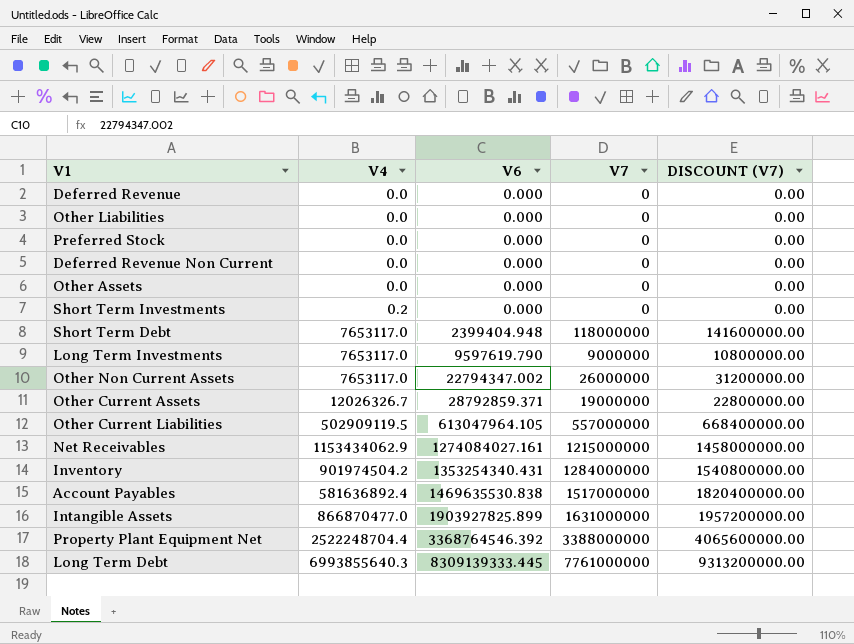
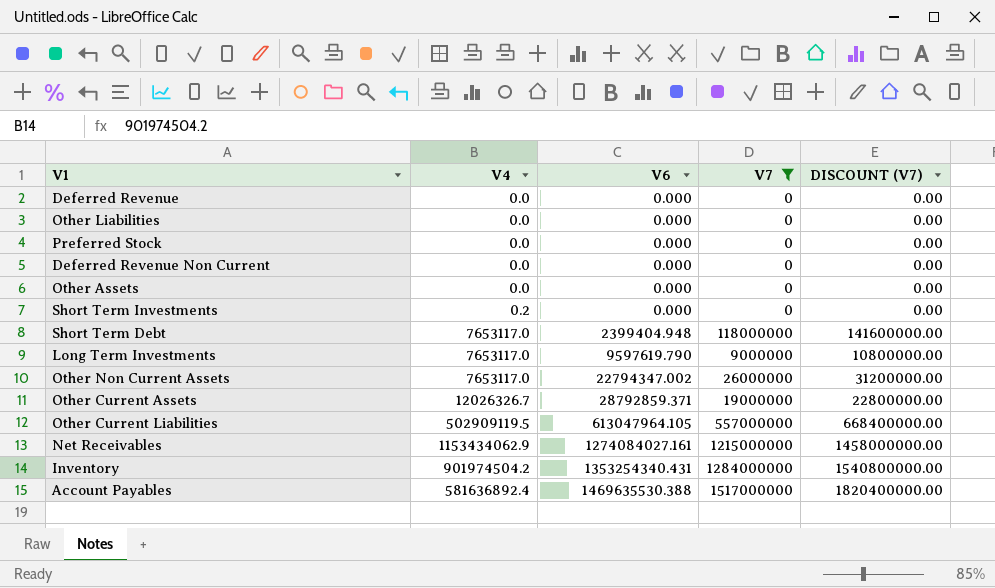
filter: none -> V7 <= 1517000000
Account Payables | V6: 1469635530.838 -> 1469635530.388

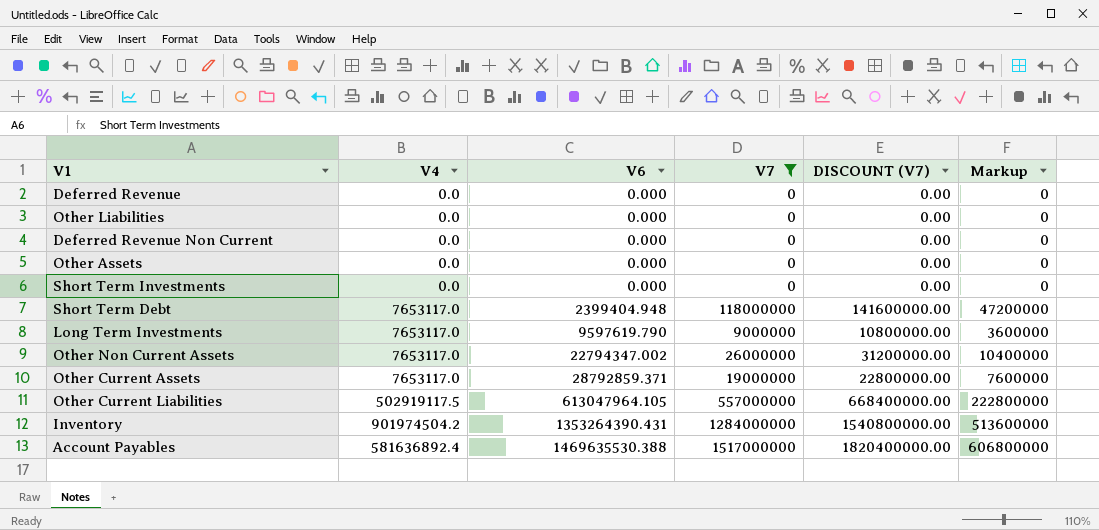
column Markup | formula: none -> [V7] * 0.4
row Preferred Stock: 0.0 | 0.000 | 0 | 0.00 -> none
row Net Receivables: 1153434062.9 | 1274084027.161 | 1215000000 | 1458000000.00 -> none
Short Term Investments | V4: 0.2 -> 0.0
Other Current Assets | V4: 12026326.7 -> 7653117.0
Other Current Liabilities | V4: 502909119.5 -> 502919117.5
Inventory | V6: 1353254340.431 -> 1353264390.431

